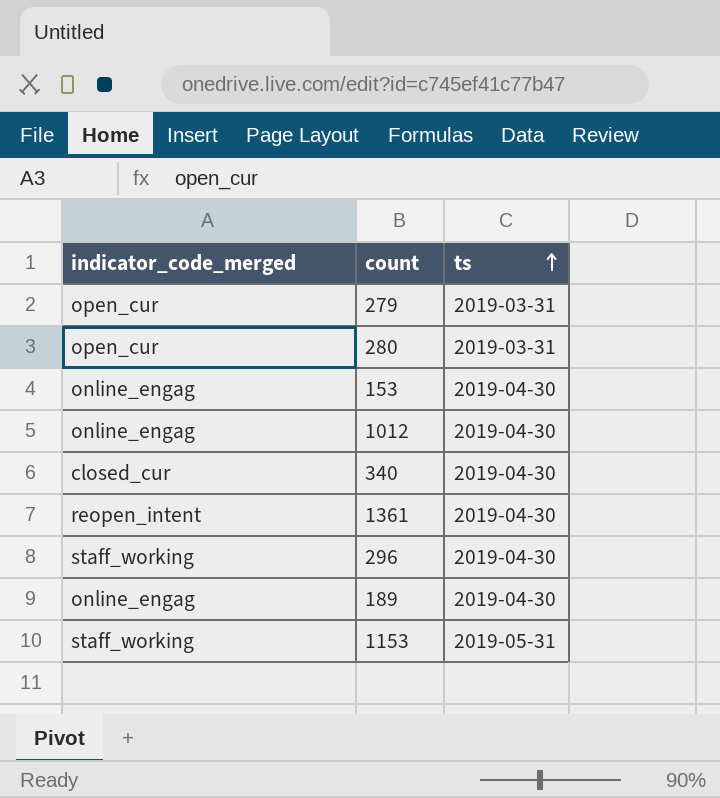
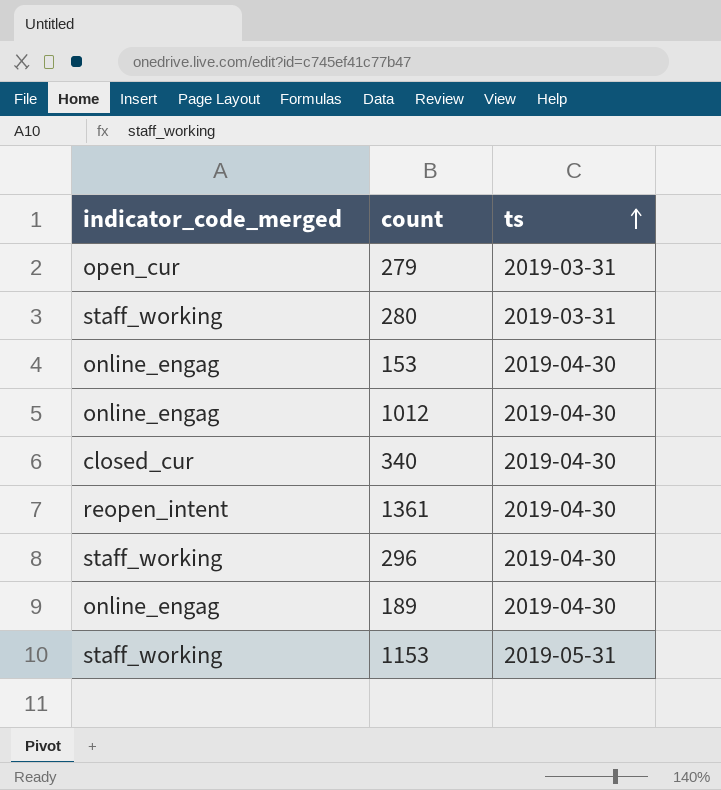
280 | indicator_code_merged: open_cur -> staff_working

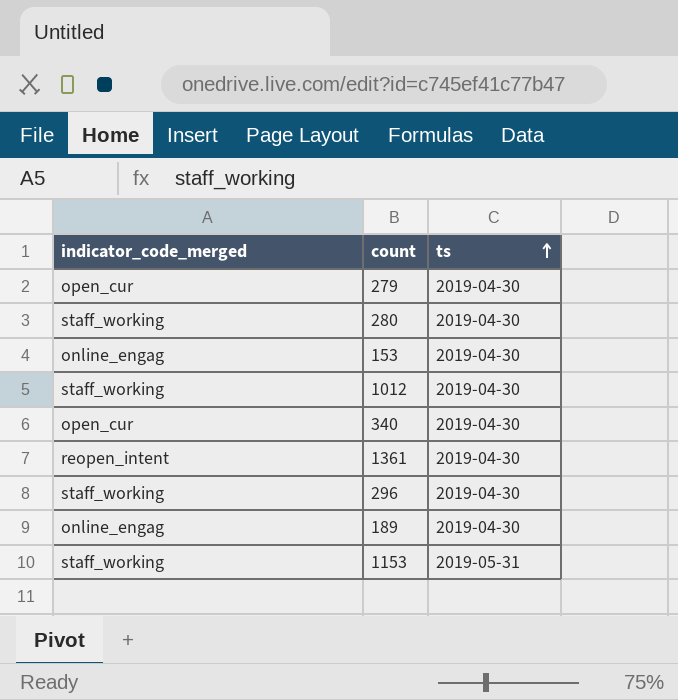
279 | ts: 2019-03-31 -> 2019-04-30
280 | ts: 2019-03-31 -> 2019-04-30
1012 | indicator_code_merged: online_engag -> staff_working
340 | indicator_code_merged: closed_cur -> open_cur

